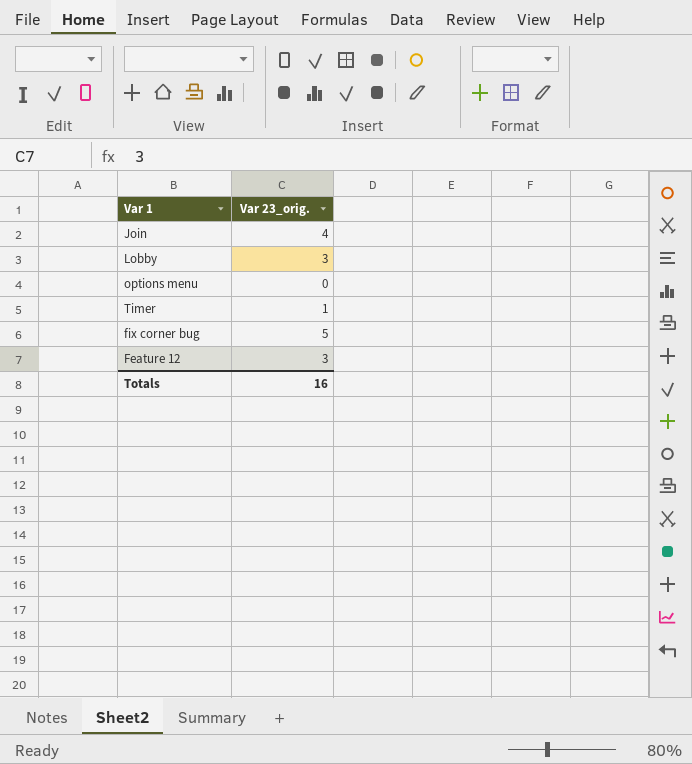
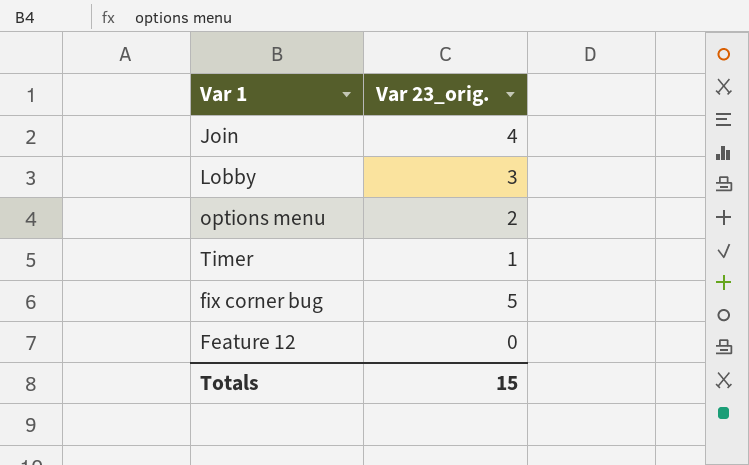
options menu | Var 23_orig.: 0 -> 2
Feature 12 | Var 23_orig.: 3 -> 0
Totals | Var 23_orig.: 16 -> 15

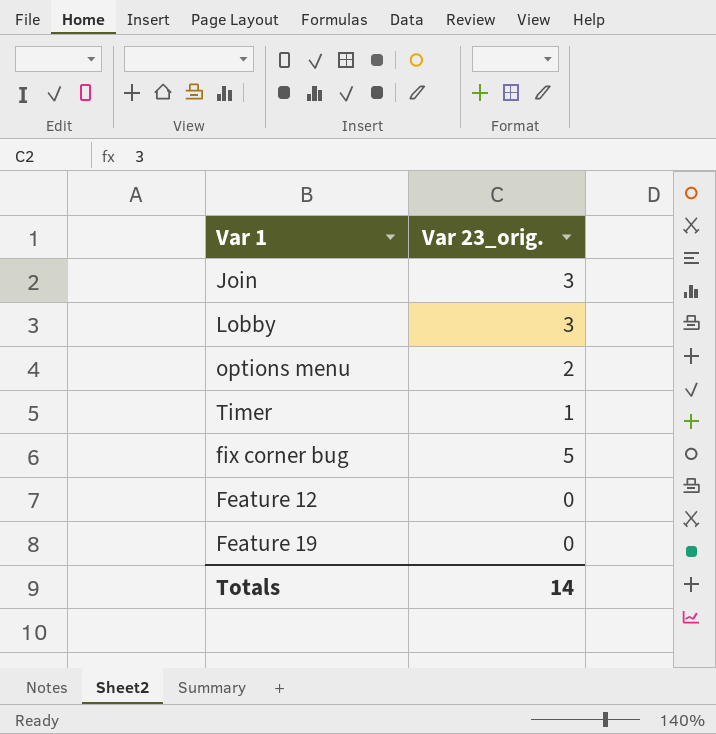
Join | Var 23_orig.: 4 -> 3
row Feature 19: none -> 0
Totals | Var 23_orig.: 15 -> 14

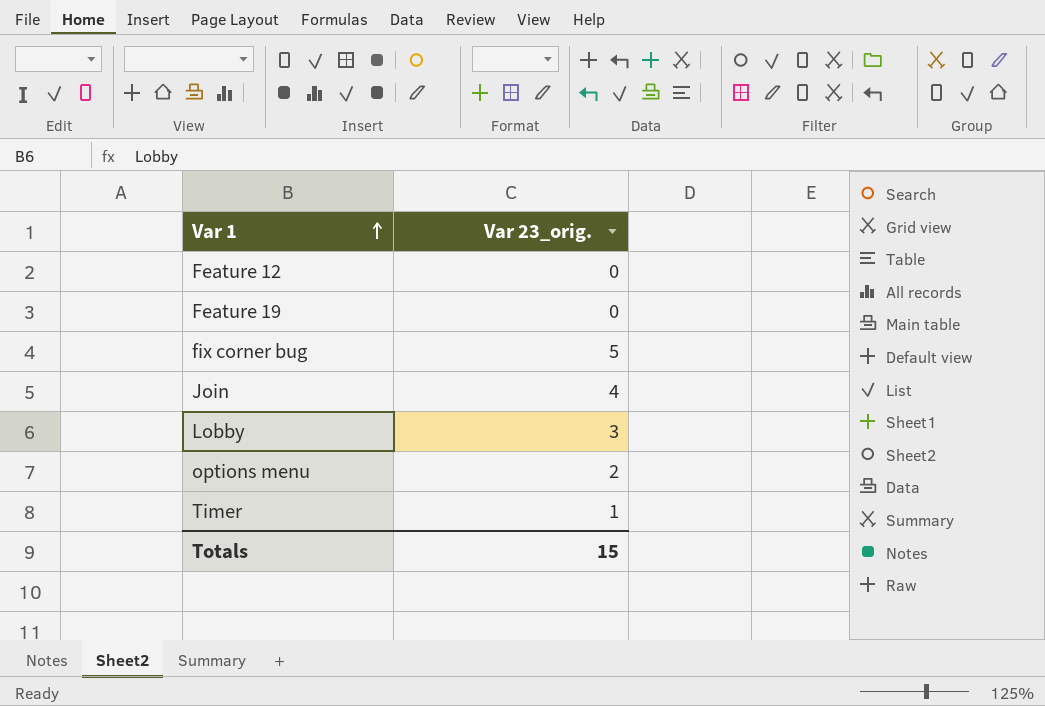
row order: none -> Var 1 ascending
Join | Var 23_orig.: 3 -> 4
Totals | Var 23_orig.: 14 -> 15

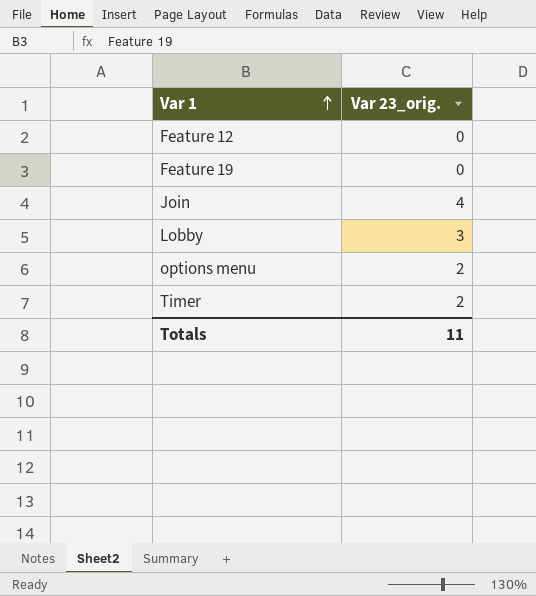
row fix corner bug: 5 -> none
Timer | Var 23_orig.: 1 -> 2
Totals | Var 23_orig.: 15 -> 11

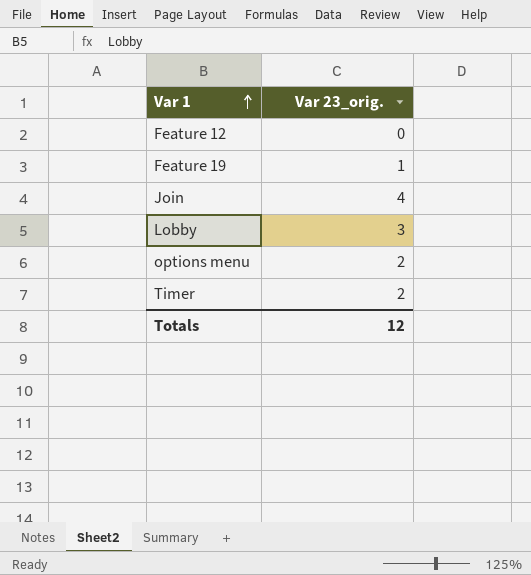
Feature 19 | Var 23_orig.: 0 -> 1
Totals | Var 23_orig.: 11 -> 12

